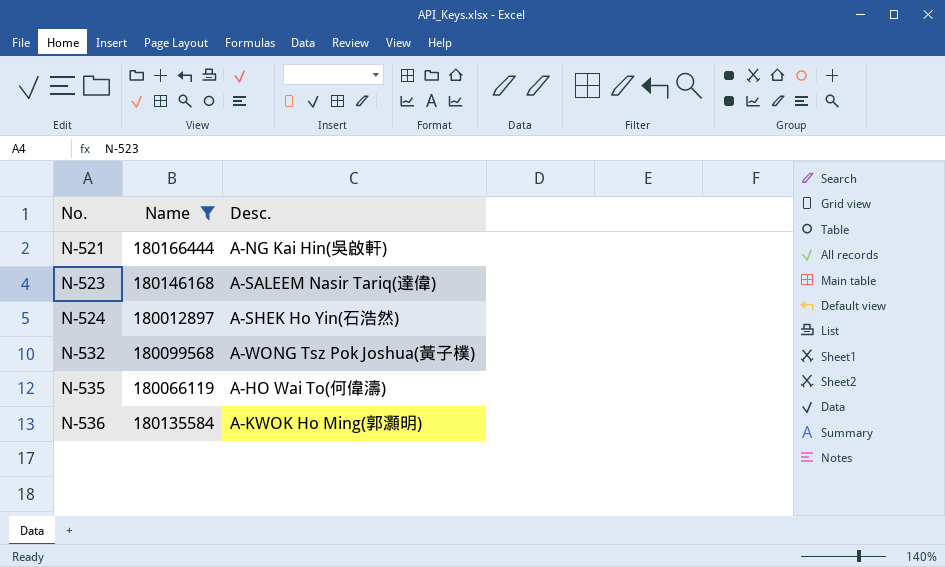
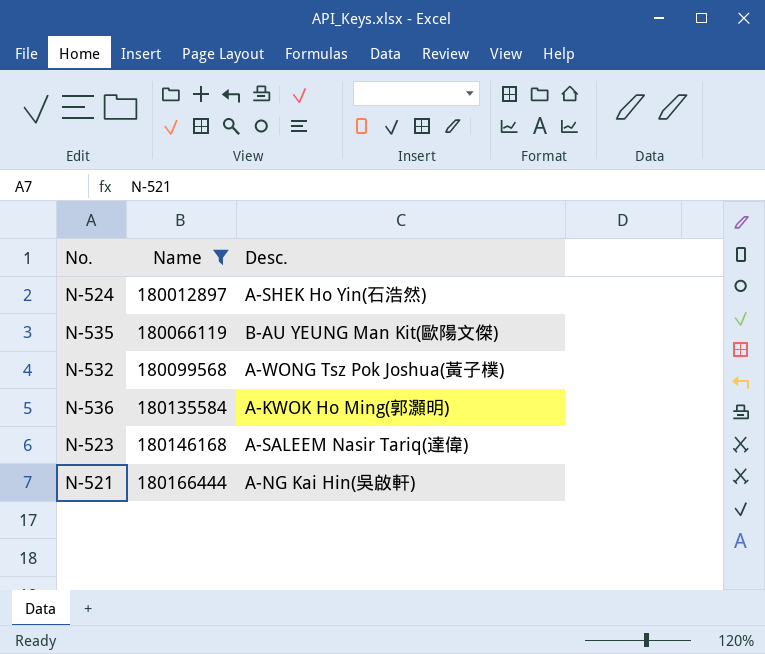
row order: No. ascending -> Name ascending
N-535 | Desc.: A-HO Wai To(何偉濤) -> B-AU YEUNG Man Kit(歐陽文傑)

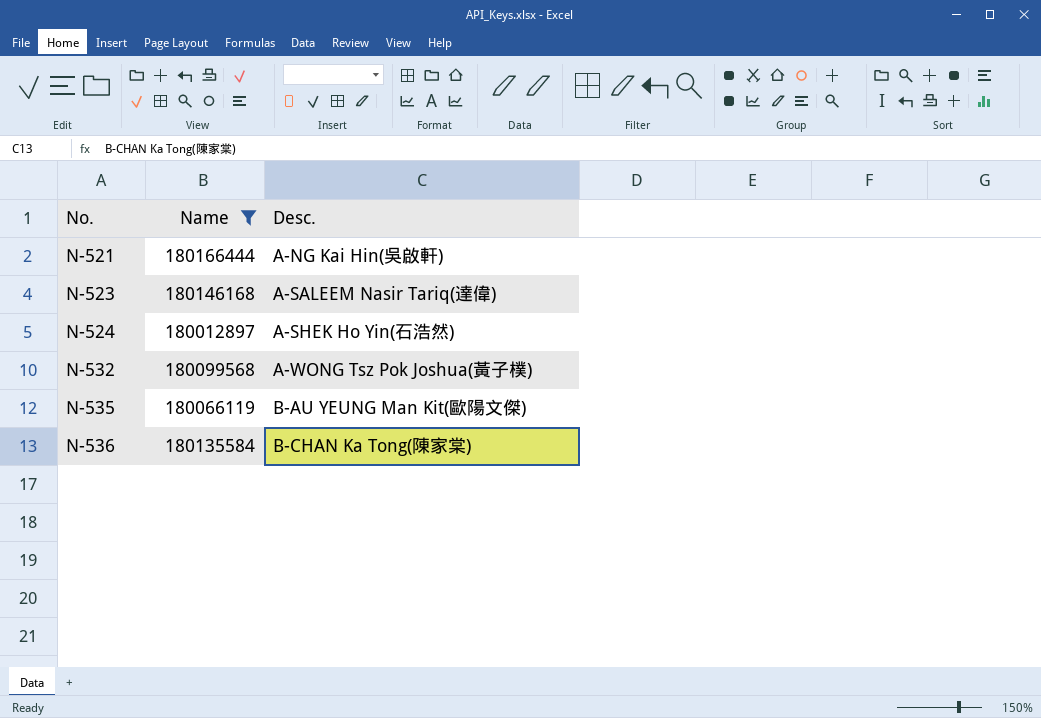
row order: Name ascending -> No. ascending
N-536 | Desc.: A-KWOK Ho Ming(郭灝明) -> B-CHAN Ka Tong(陳家棠)

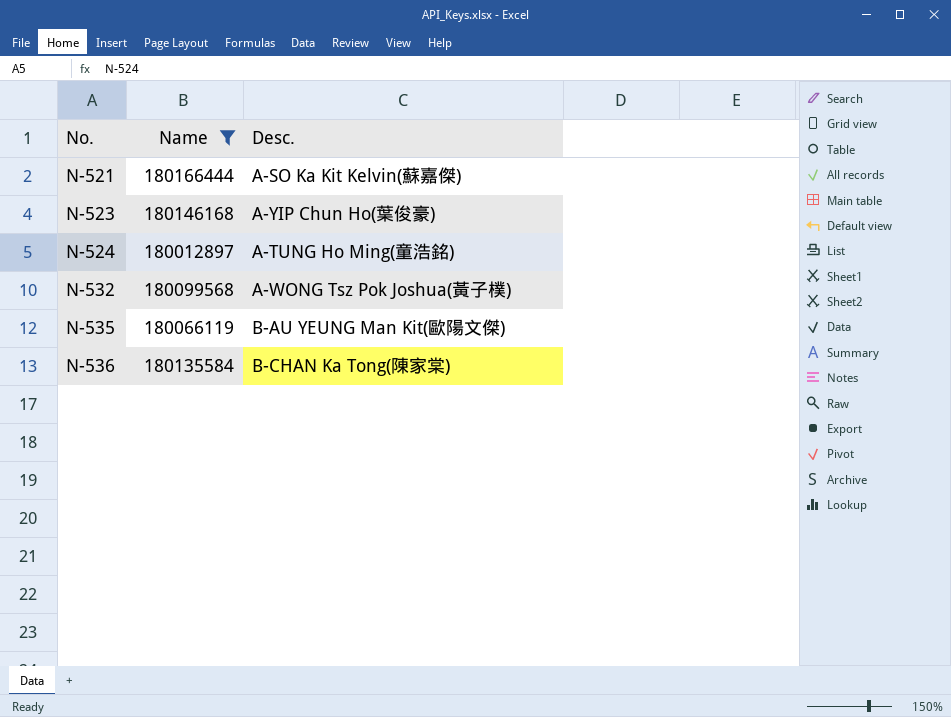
N-521 | Desc.: A-NG Kai Hin(吳啟軒) -> A-SO Ka Kit Kelvin(蘇嘉傑)
N-523 | Desc.: A-SALEEM Nasir Tariq(達偉) -> A-YIP Chun Ho(葉俊豪)
N-524 | Desc.: A-SHEK Ho Yin(石浩然) -> A-TUNG Ho Ming(童浩銘)

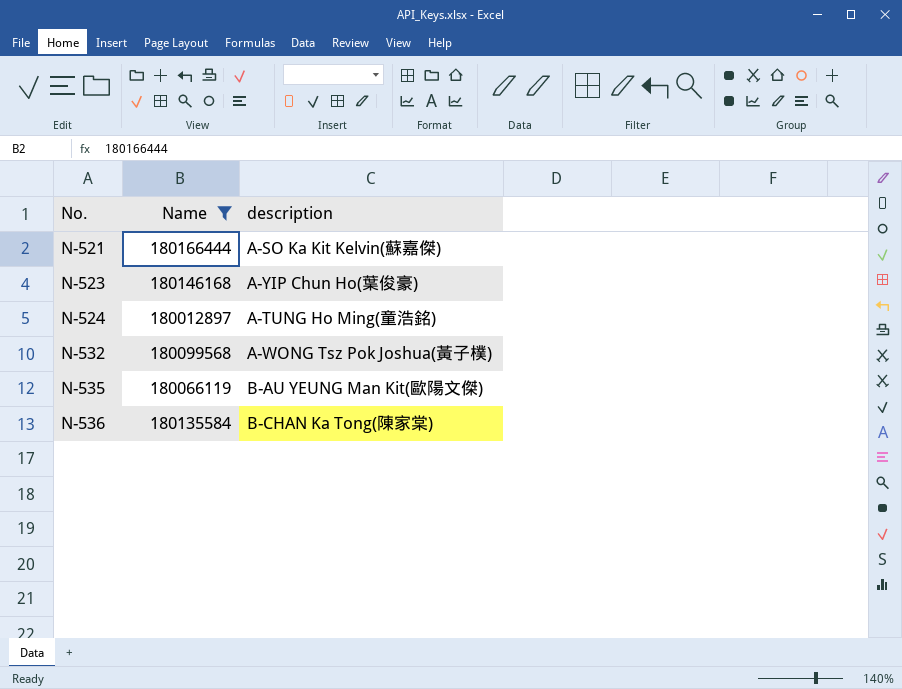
column name: Desc. -> description

